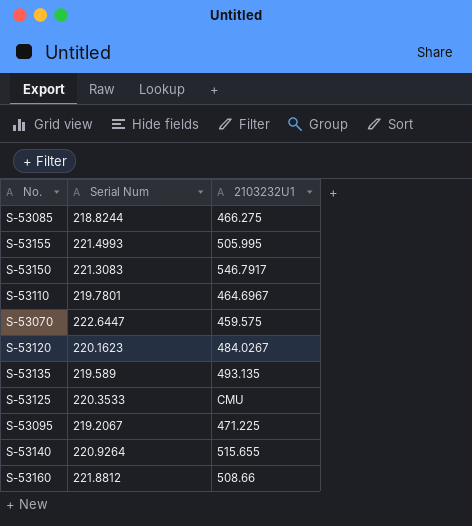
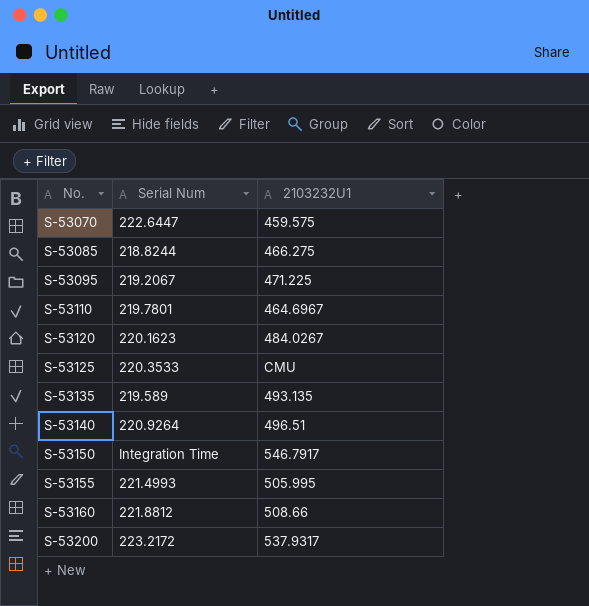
row order: none -> No. ascending
S-53140 | 2103232U1: 515.655 -> 496.51
S-53150 | Serial Num: 221.3083 -> Integration Time
row S-53200: none -> 223.2172 | 537.9317

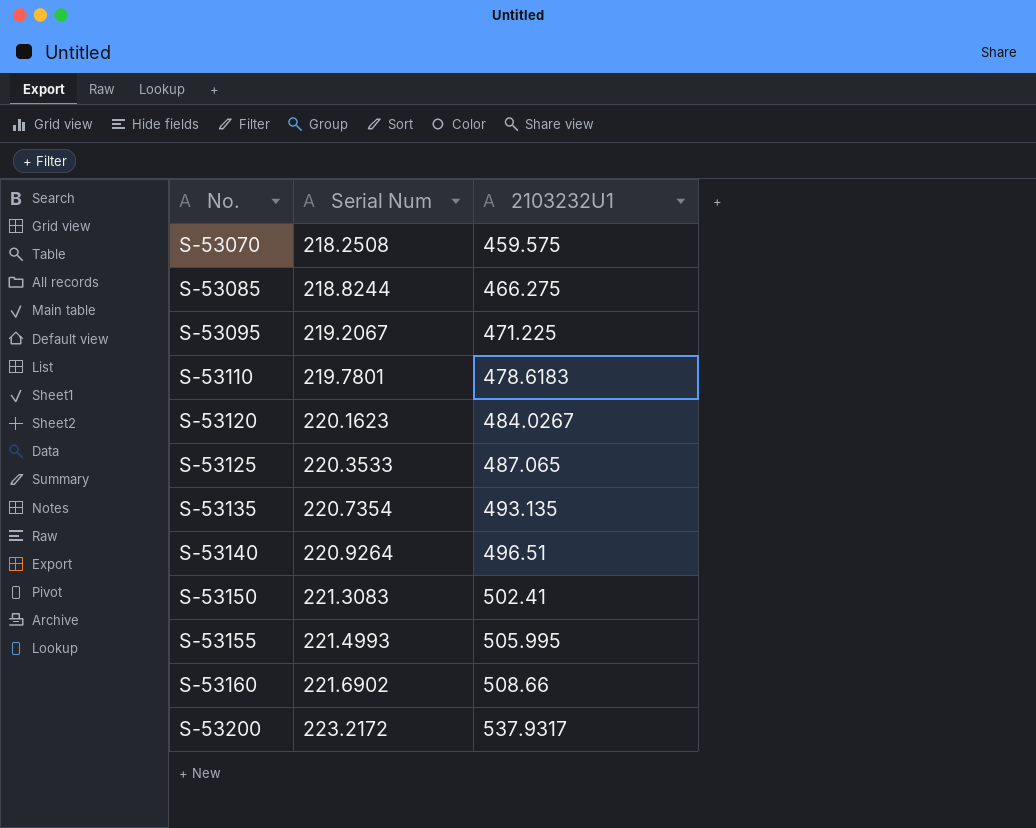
S-53070 | Serial Num: 222.6447 -> 218.2508
S-53110 | 2103232U1: 464.6967 -> 478.6183
S-53125 | 2103232U1: CMU -> 487.065
S-53135 | Serial Num: 219.589 -> 220.7354
S-53150 | Serial Num: Integration Time -> 221.3083
S-53150 | 2103232U1: 546.7917 -> 502.41
S-53160 | Serial Num: 221.8812 -> 221.6902

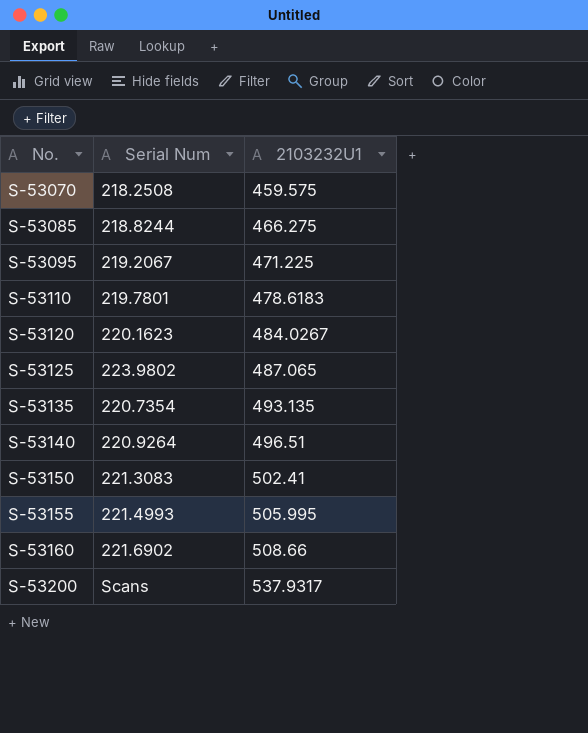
S-53125 | Serial Num: 220.3533 -> 223.9802
S-53200 | Serial Num: 223.2172 -> Scans

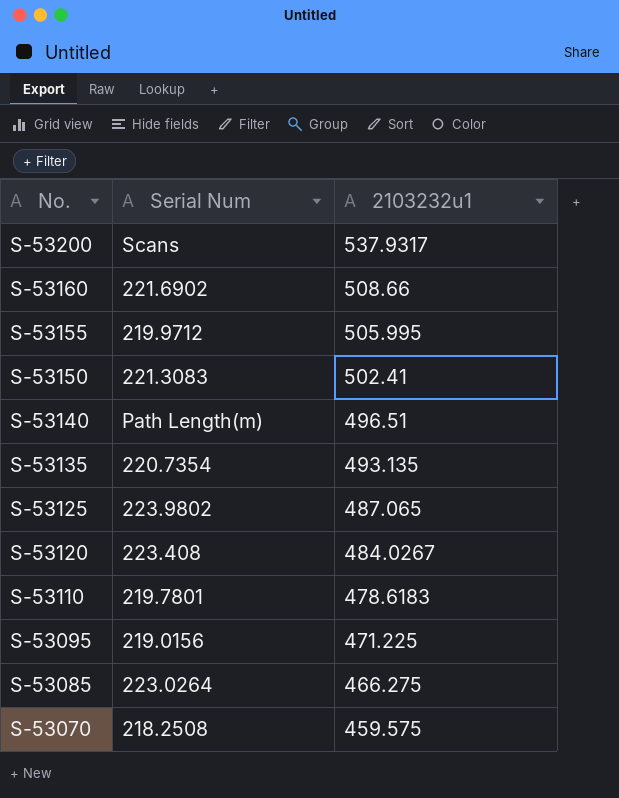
row order: No. ascending -> No. descending
column name: 2103232U1 -> 2103232u1
S-53155 | Serial Num: 221.4993 -> 219.9712
S-53140 | Serial Num: 220.9264 -> Path Length(m)
S-53120 | Serial Num: 220.1623 -> 223.408
S-53095 | Serial Num: 219.2067 -> 219.0156
S-53085 | Serial Num: 218.8244 -> 223.0264

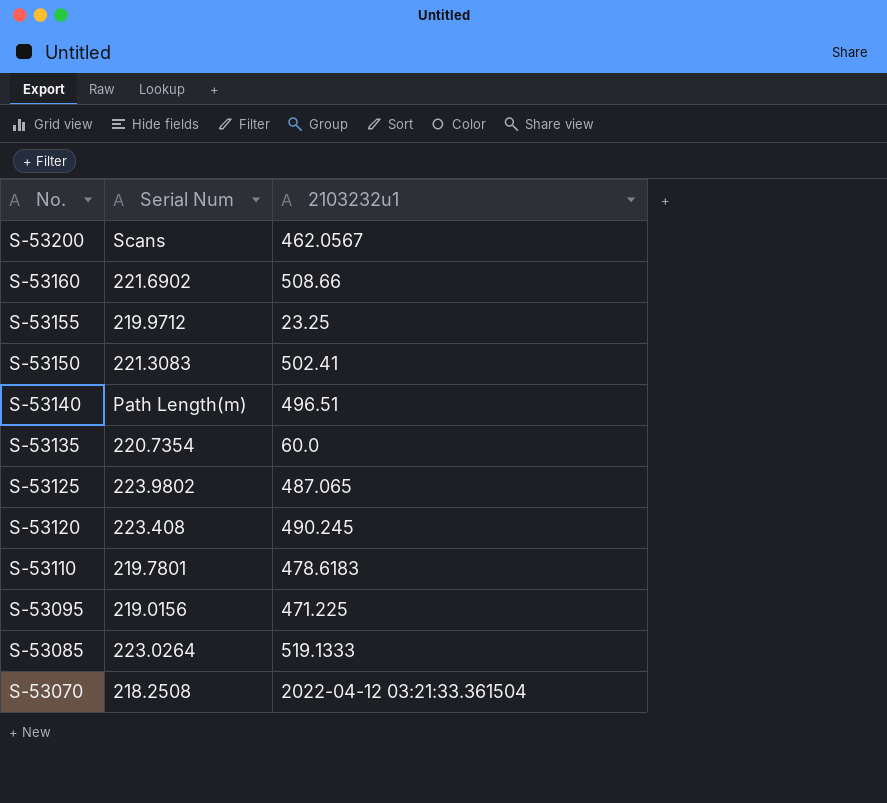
S-53200 | 2103232u1: 537.9317 -> 462.0567
S-53155 | 2103232u1: 505.995 -> 23.25
S-53135 | 2103232u1: 493.135 -> 60.0
S-53120 | 2103232u1: 484.0267 -> 490.245
S-53085 | 2103232u1: 466.275 -> 519.1333
S-53070 | 2103232u1: 459.575 -> 2022-04-12 03:21:33.361504

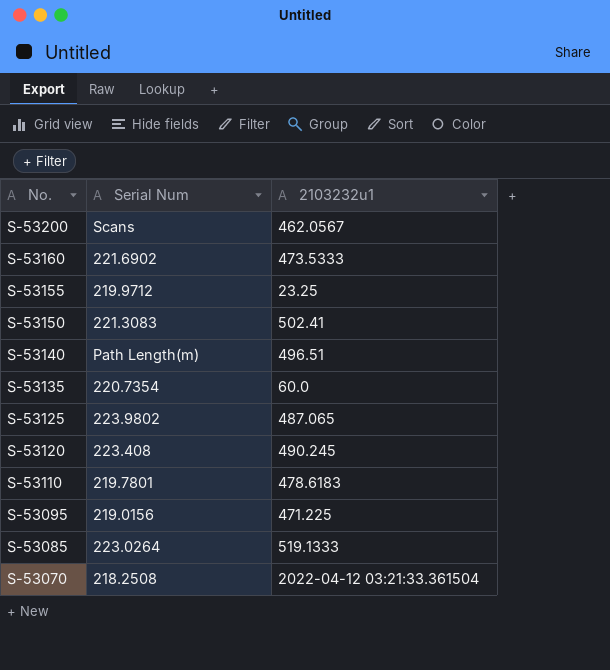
S-53160 | 2103232u1: 508.66 -> 473.5333

